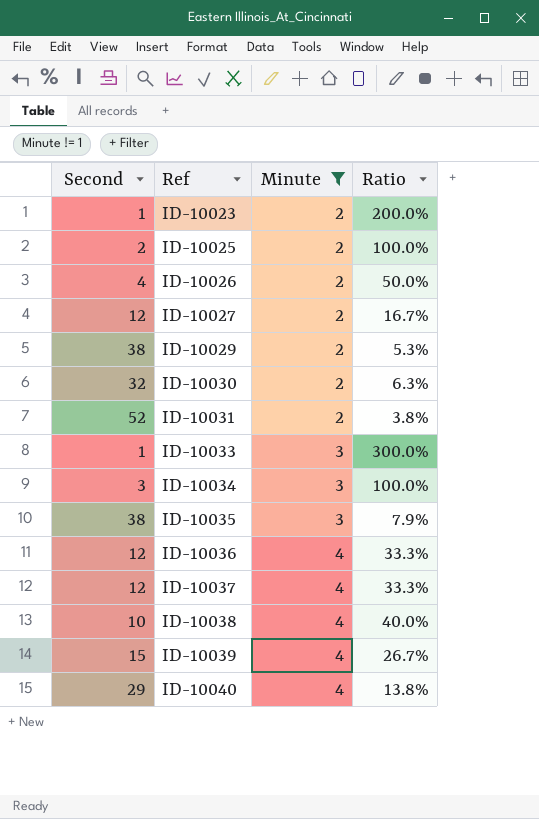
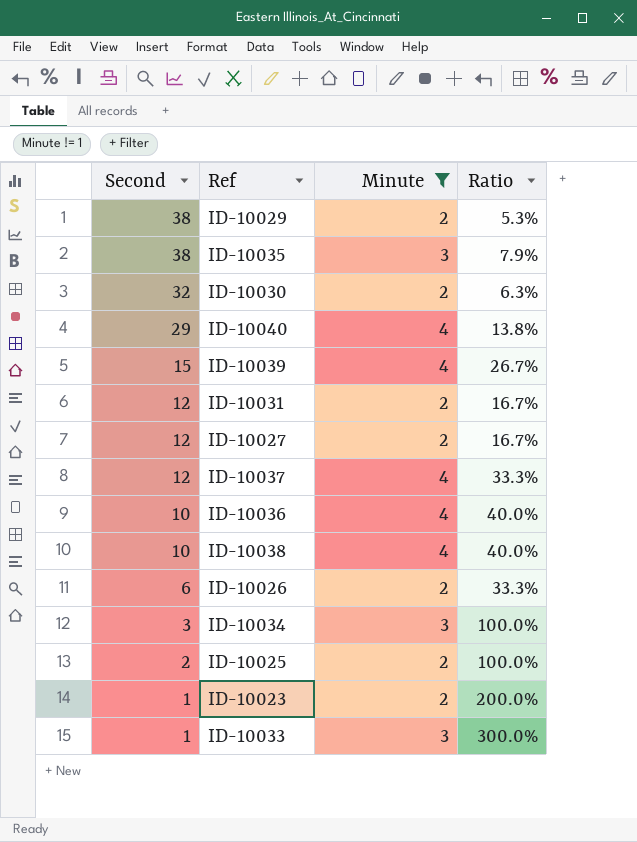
row order: Ref ascending -> Second descending
ID-10031 | Second: 52 -> 12
ID-10031 | Ratio: 3.8% -> 16.7%
ID-10036 | Second: 12 -> 10
ID-10036 | Ratio: 33.3% -> 40.0%
ID-10026 | Second: 4 -> 6
ID-10026 | Ratio: 50.0% -> 33.3%

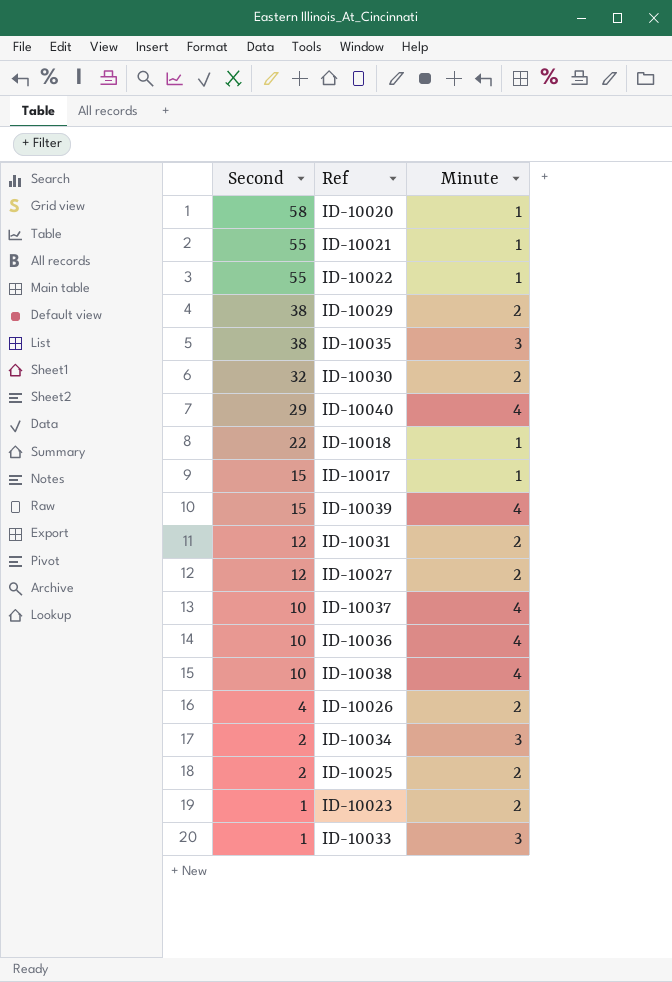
filter: Minute != 1 -> none
column Ratio | formula: [Minute] / [Second] -> none
ID-10037 | Second: 12 -> 10
ID-10026 | Second: 6 -> 4
ID-10034 | Second: 3 -> 2

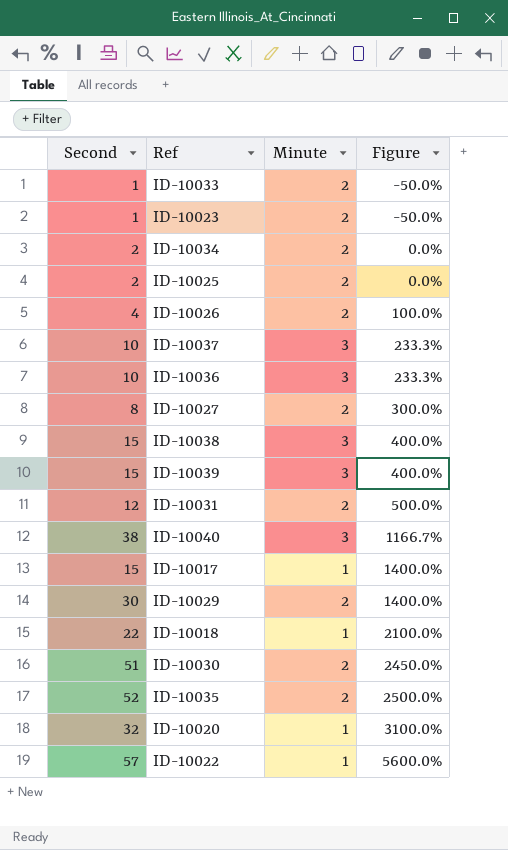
row order: Second descending -> Figure ascending
column Figure | formula: none -> ([Second] - [Minute]) / [Minute]
row ID-10021: 55 | 1 -> none
ID-10033 | Minute: 3 -> 2
ID-10034 | Minute: 3 -> 2
ID-10037 | Minute: 4 -> 3
ID-10036 | Minute: 4 -> 3
ID-10027 | Second: 12 -> 8
ID-10038 | Second: 10 -> 15
ID-10038 | Minute: 4 -> 3
ID-10039 | Minute: 4 -> 3
ID-10040 | Second: 29 -> 38
ID-10040 | Minute: 4 -> 3
ID-10029 | Second: 38 -> 30
ID-10030 | Second: 32 -> 51
ID-10035 | Second: 38 -> 52
ID-10035 | Minute: 3 -> 2
ID-10020 | Second: 58 -> 32
ID-10022 | Second: 55 -> 57

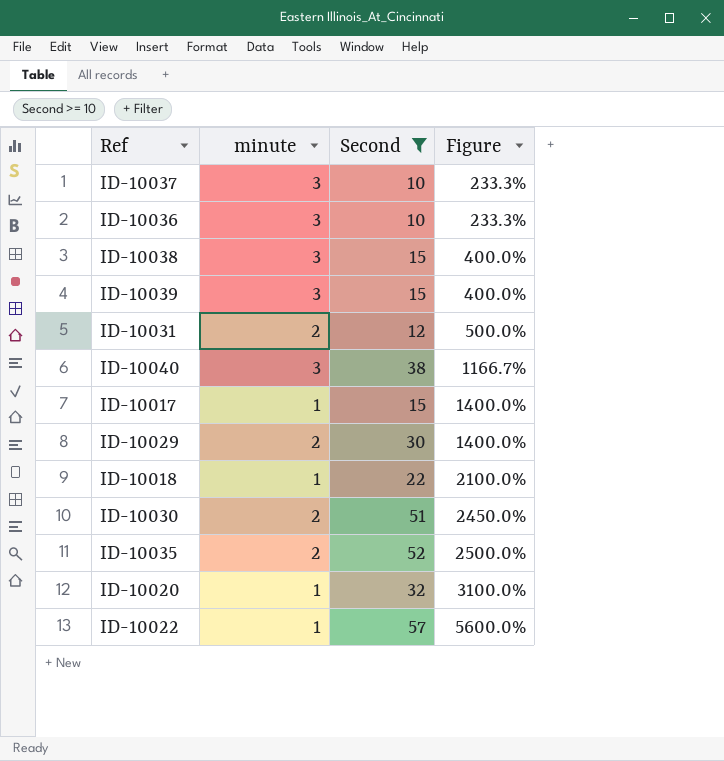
filter: none -> Second >= 10
column name: Minute -> minute
column Second | position: 1 -> 3

